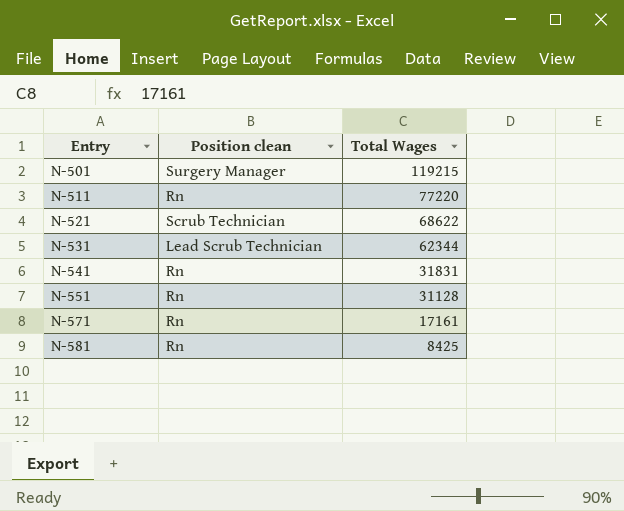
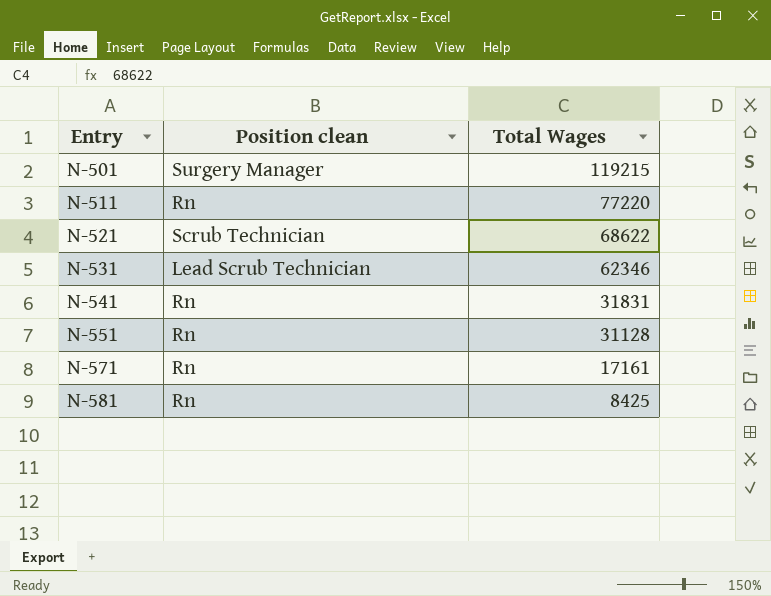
N-531 | Total Wages: 62344 -> 62346

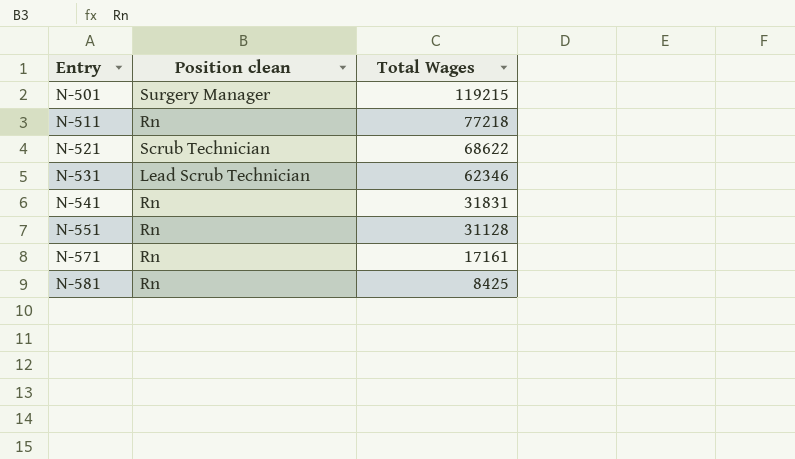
N-511 | Total Wages: 77220 -> 77218

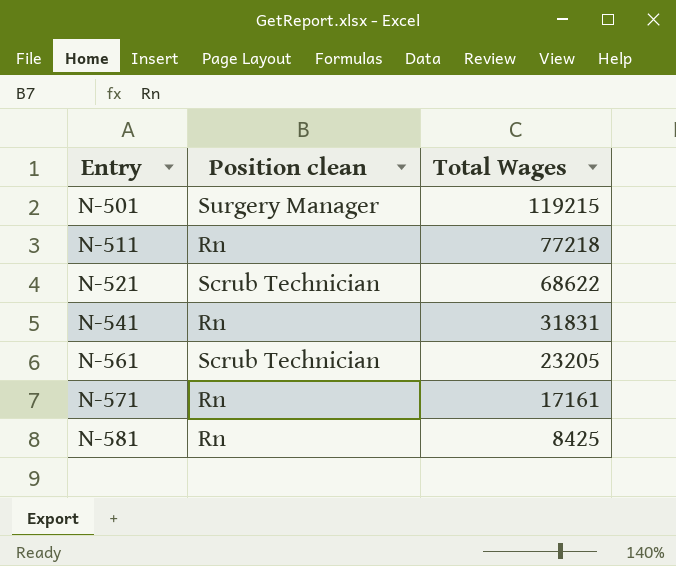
row N-531: Lead Scrub Technician | 62346 -> none
row N-551: Rn | 31128 -> none
row N-561: none -> Scrub Technician | 23205

